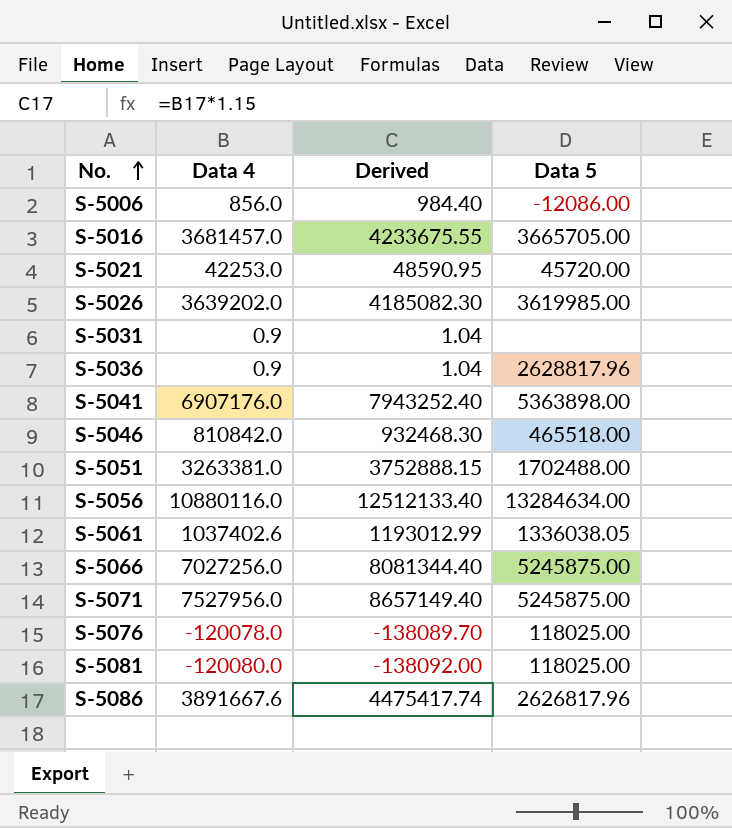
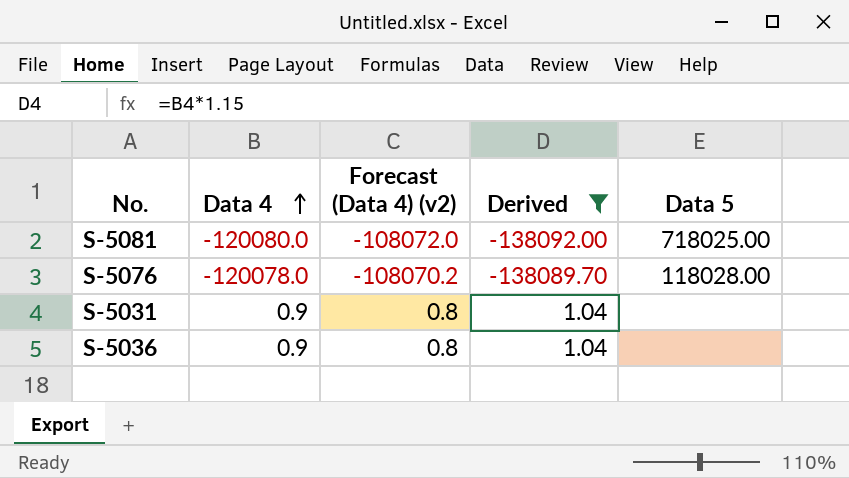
filter: none -> Derived <= 1.04
row order: No. ascending -> Data 4 ascending
column Forecast (Data 4) (v2) | formula: none -> [Data 4] * 0.9
S-5081 | Data 5: 118025.00 -> 718025.00
S-5076 | Data 5: 118025.00 -> 118028.00
S-5036 | Data 5: 2628817.96 -> none

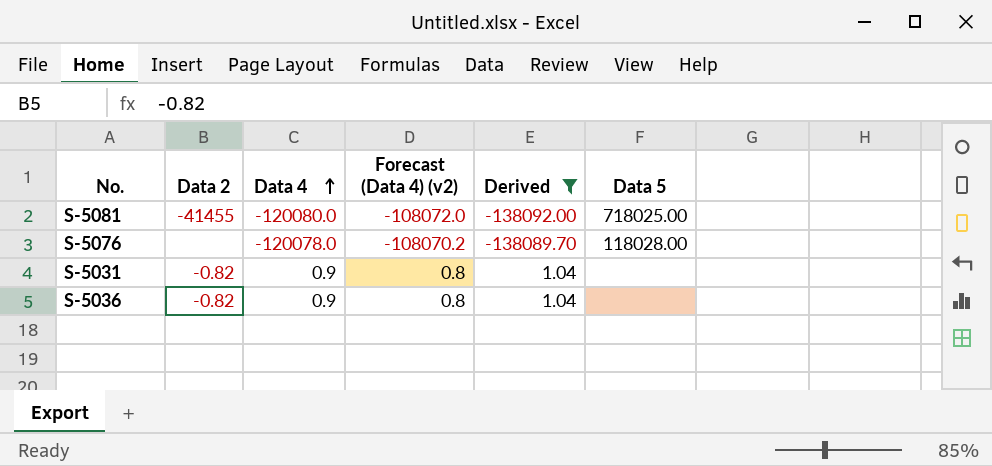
column Data 2 | position: none -> 2

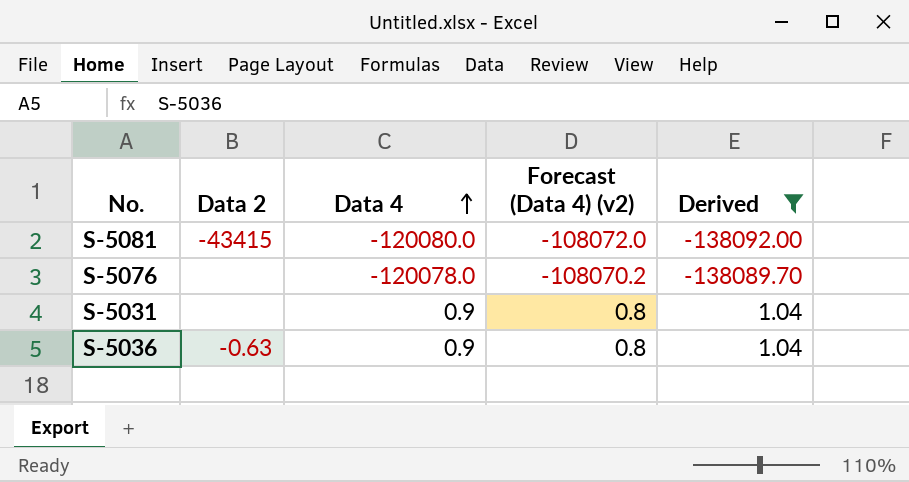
column Data 5 | position: 6 -> none
S-5081 | Data 2: -41455 -> -43415
S-5031 | Data 2: -0.82 -> none
S-5036 | Data 2: -0.82 -> -0.63

